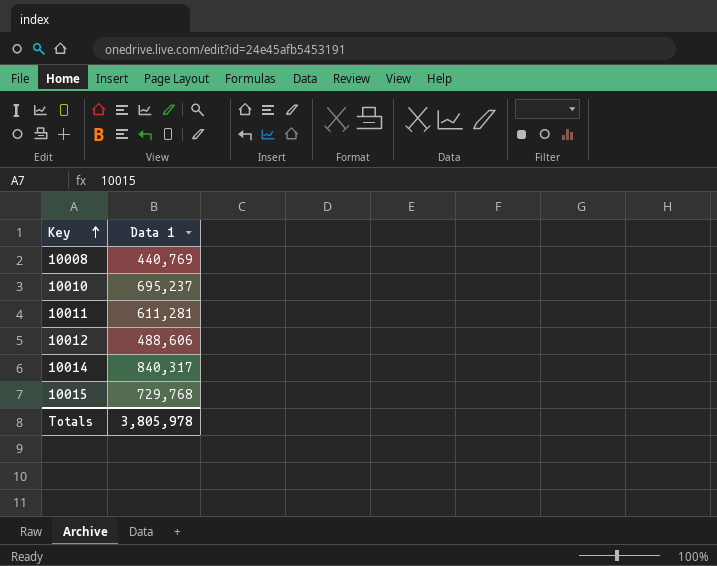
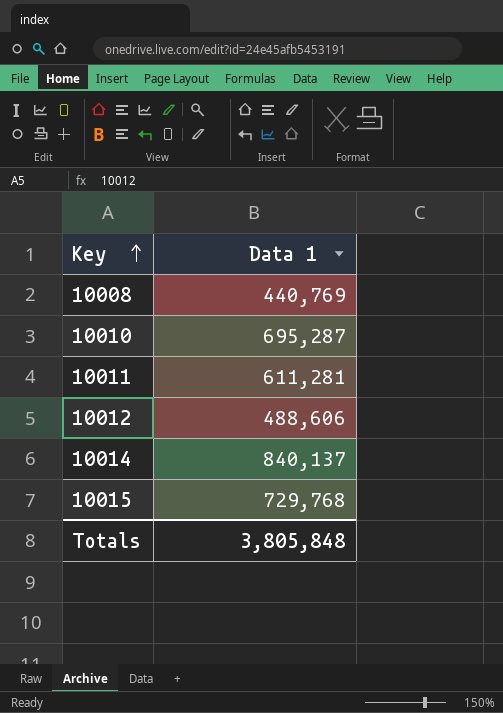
10010 | Data 1: 695,237 -> 695,287
10014 | Data 1: 840,317 -> 840,137
Totals | Data 1: 3,805,978 -> 3,805,848

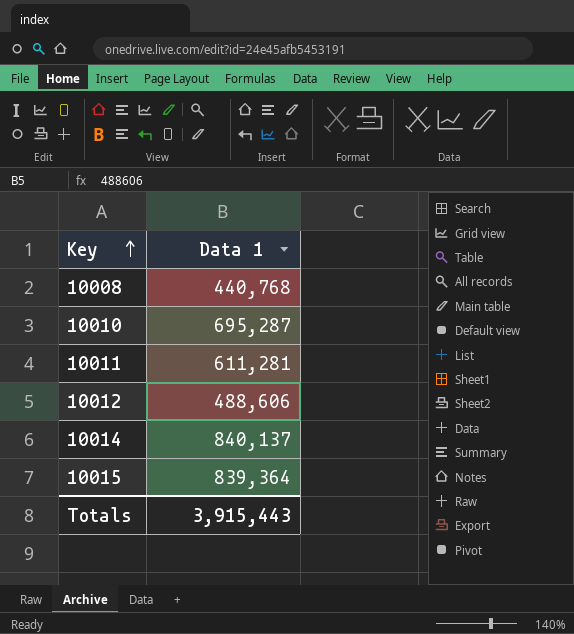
10008 | Data 1: 440,769 -> 440,768
10015 | Data 1: 729,768 -> 839,364
Totals | Data 1: 3,805,848 -> 3,915,443

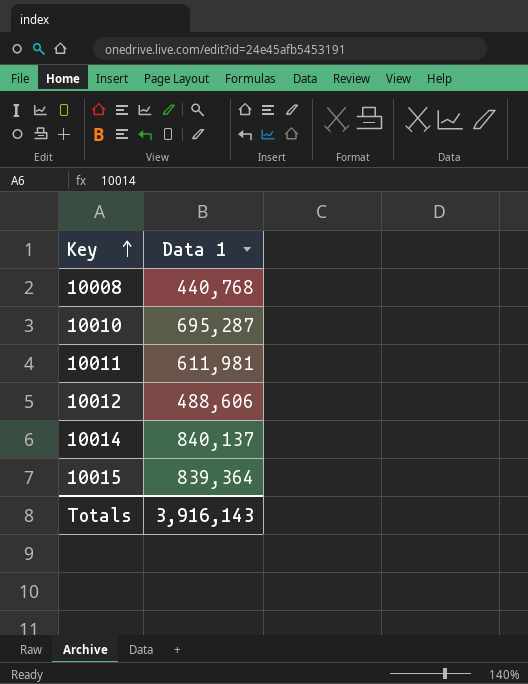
10011 | Data 1: 611,281 -> 611,981
Totals | Data 1: 3,915,443 -> 3,916,143

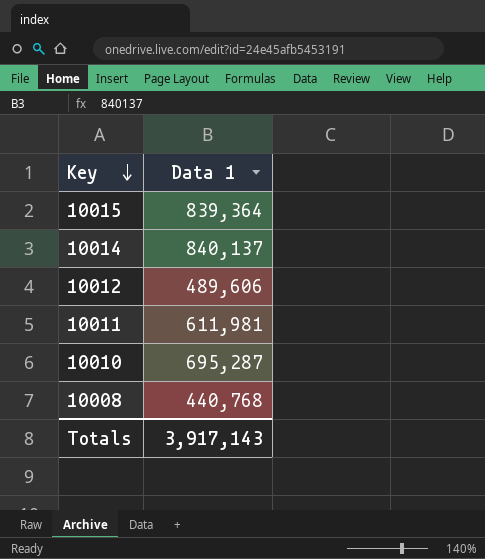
row order: Key ascending -> Key descending
10012 | Data 1: 488,606 -> 489,606
Totals | Data 1: 3,916,143 -> 3,917,143

